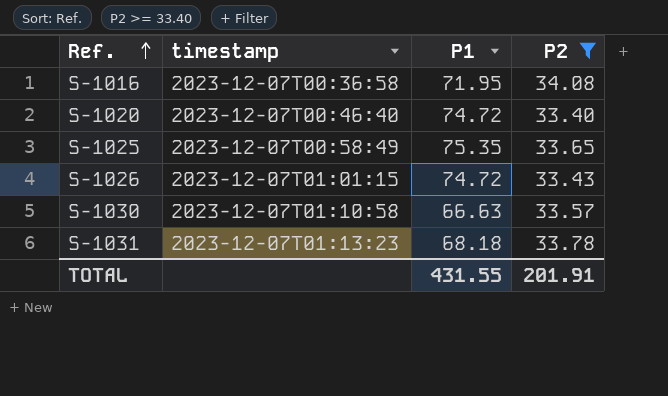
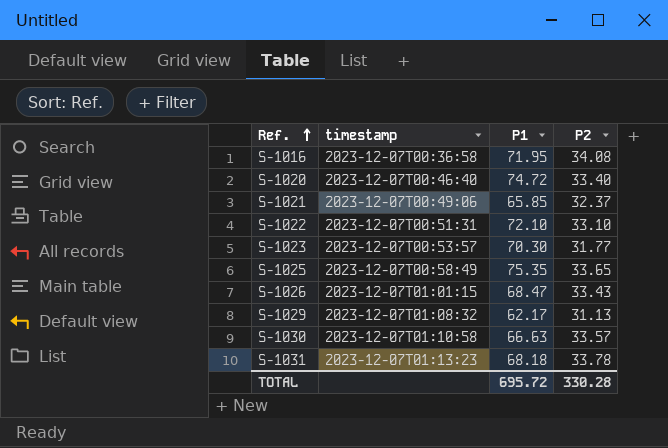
filter: P2 >= 33.40 -> none
S-1026 | P1: 74.72 -> 68.47
TOTAL | P1: 431.55 -> 695.72
TOTAL | P2: 201.91 -> 330.28

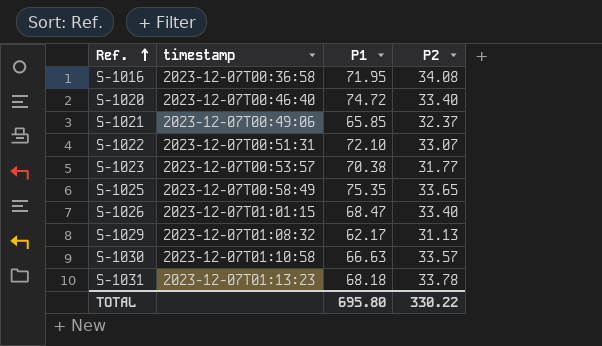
S-1022 | P2: 33.10 -> 33.07
S-1023 | P1: 70.30 -> 70.38
S-1026 | P2: 33.43 -> 33.40
TOTAL | P1: 695.72 -> 695.80
TOTAL | P2: 330.28 -> 330.22

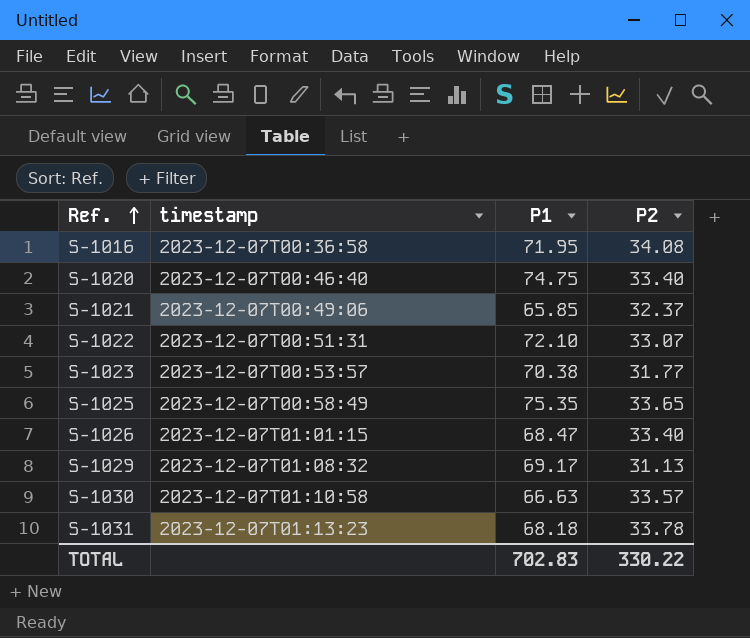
S-1020 | P1: 74.72 -> 74.75
S-1029 | P1: 62.17 -> 69.17
TOTAL | P1: 695.80 -> 702.83

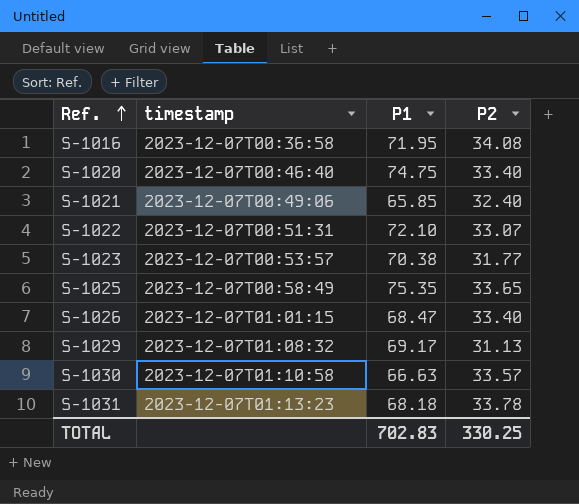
S-1021 | P2: 32.37 -> 32.40
TOTAL | P2: 330.22 -> 330.25

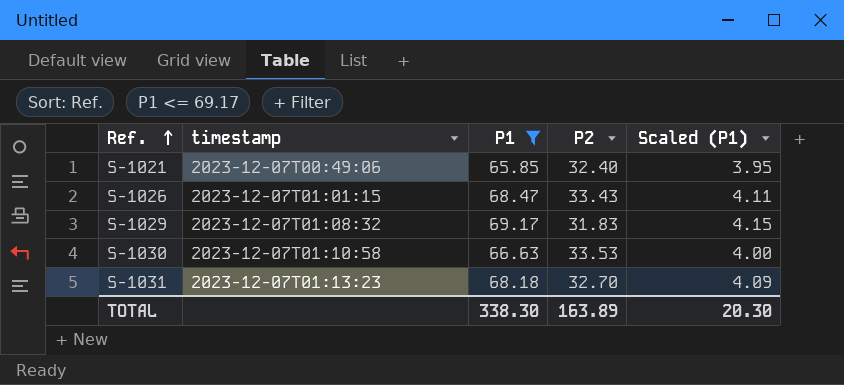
filter: none -> P1 <= 69.17
column Scaled (P1) | formula: none -> [P1] * 0.06
S-1026 | P2: 33.40 -> 33.43
S-1029 | P2: 31.13 -> 31.83
S-1030 | P2: 33.57 -> 33.53
S-1031 | P2: 33.78 -> 32.70
TOTAL | P1: 702.83 -> 338.30
TOTAL | P2: 330.25 -> 163.89

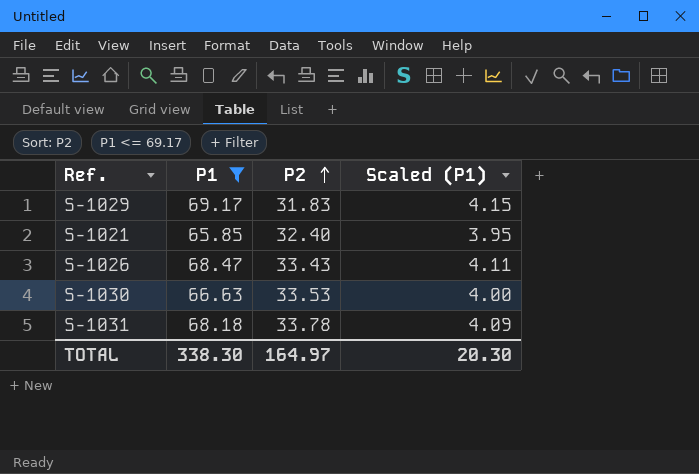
row order: Ref. ascending -> P2 ascending
column timestamp | position: 2 -> none
S-1031 | P2: 32.70 -> 33.78
TOTAL | P2: 163.89 -> 164.97

